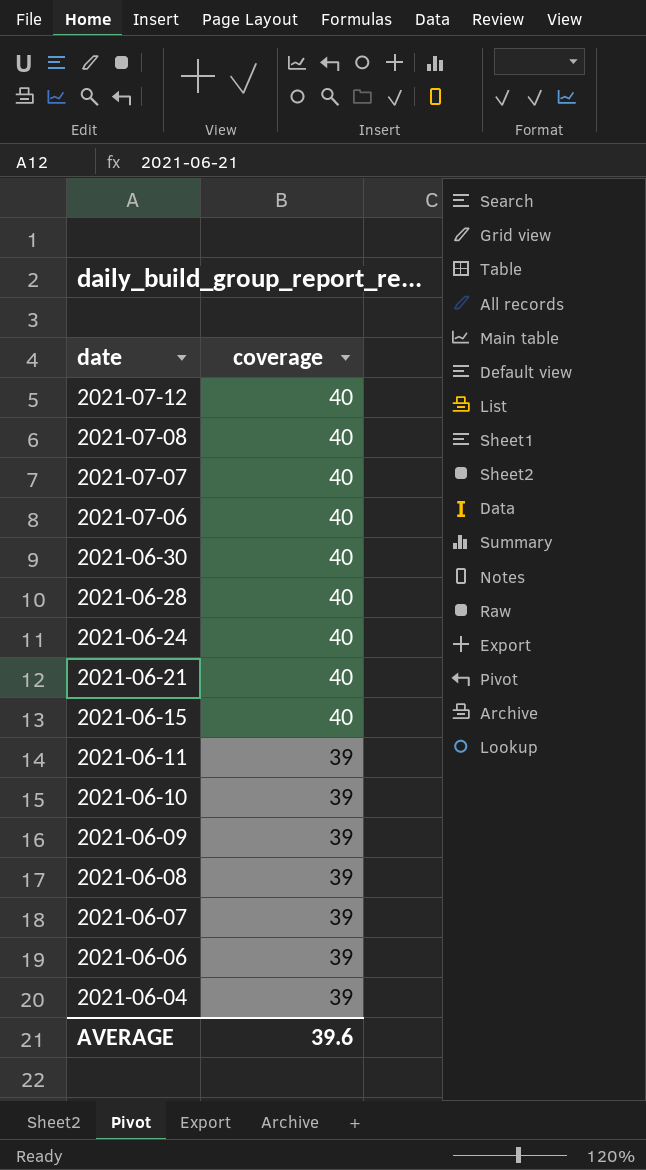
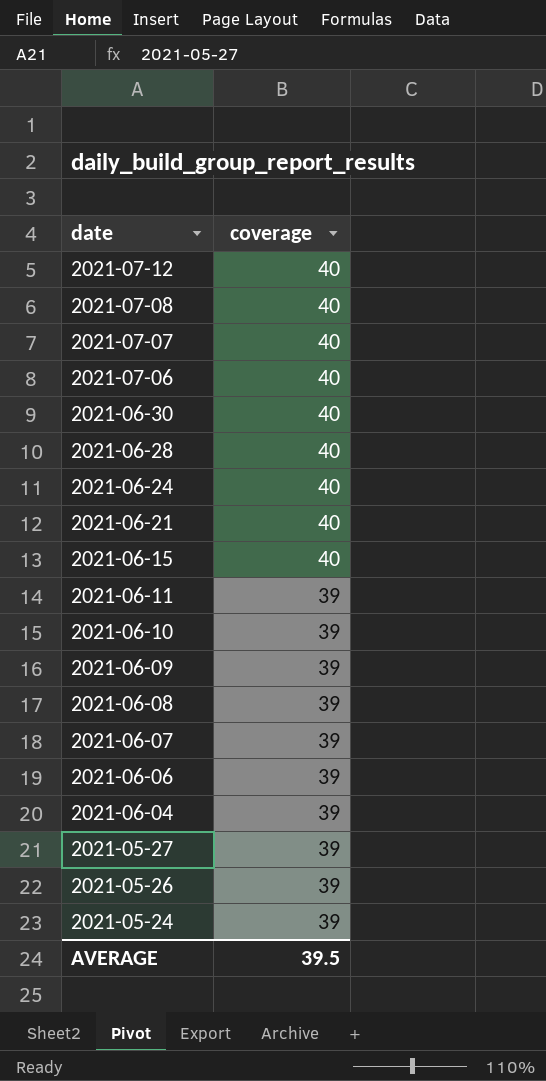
row 2021-05-27: none -> 39
row 2021-05-26: none -> 39
row 2021-05-24: none -> 39
AVERAGE | coverage: 39.6 -> 39.5

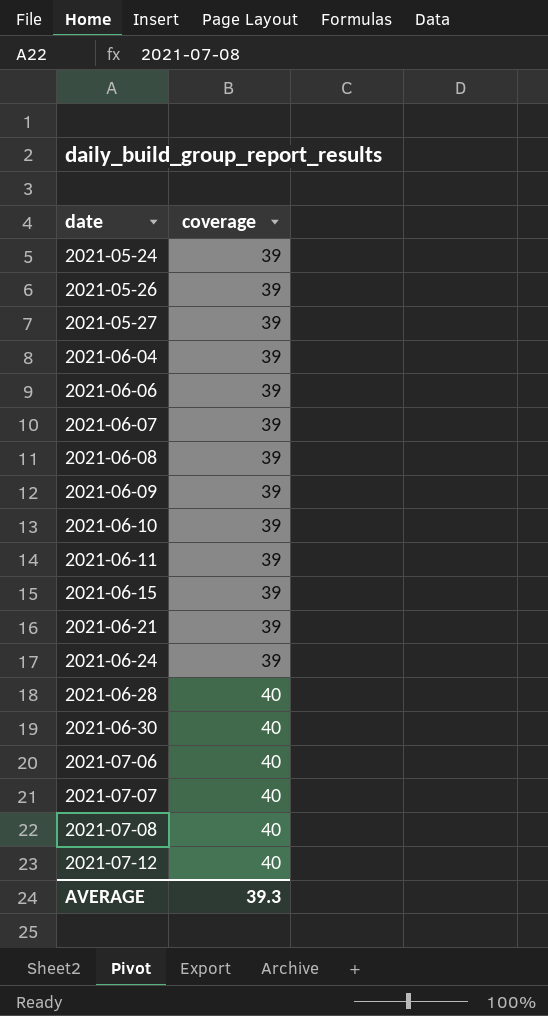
row order: date descending -> date ascending
2021-06-15 | coverage: 40 -> 39
2021-06-21 | coverage: 40 -> 39
2021-06-24 | coverage: 40 -> 39
AVERAGE | coverage: 39.5 -> 39.3

